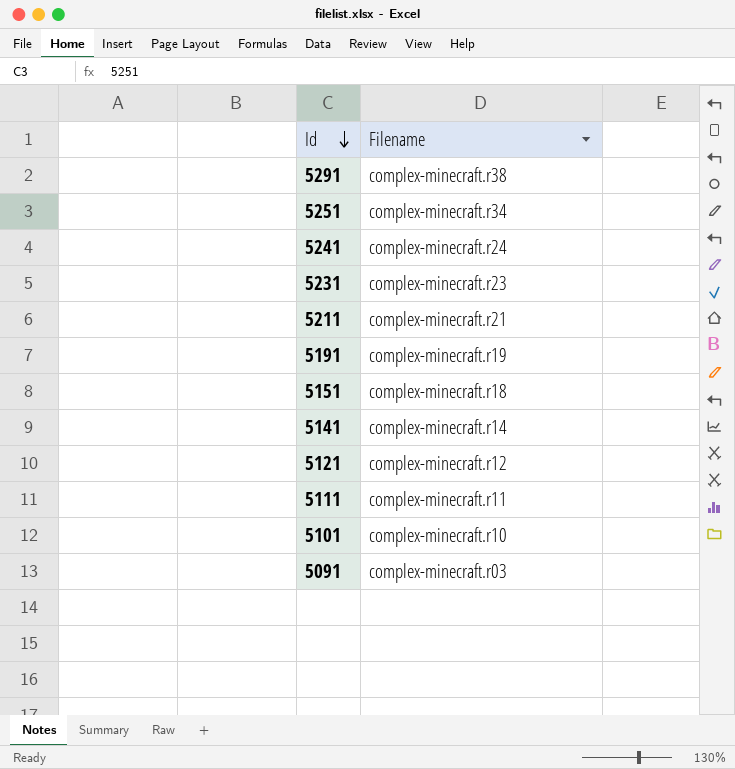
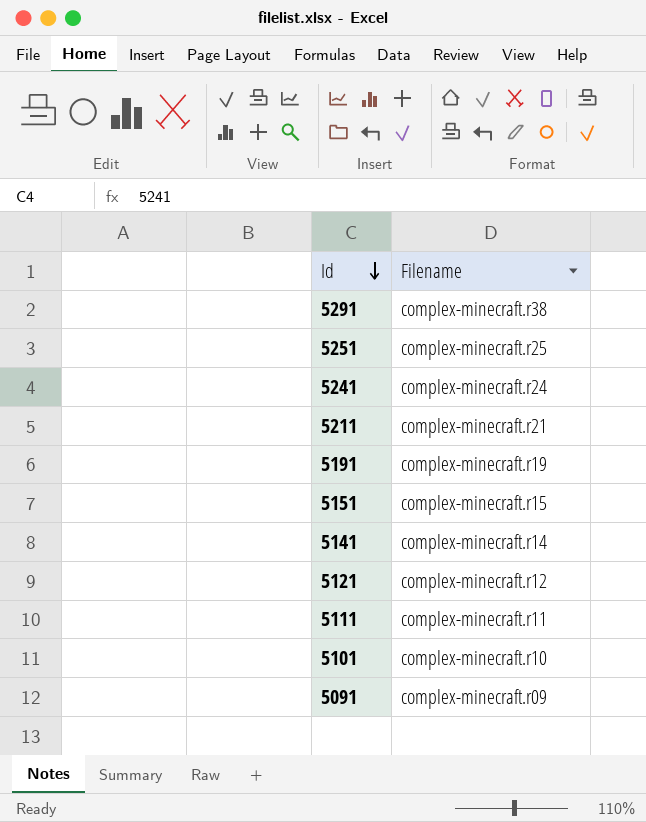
row 5231: complex-minecraft.r23 -> none
5251 | Filename: complex-minecraft.r34 -> complex-minecraft.r25
5151 | Filename: complex-minecraft.r18 -> complex-minecraft.r15
5091 | Filename: complex-minecraft.r03 -> complex-minecraft.r09

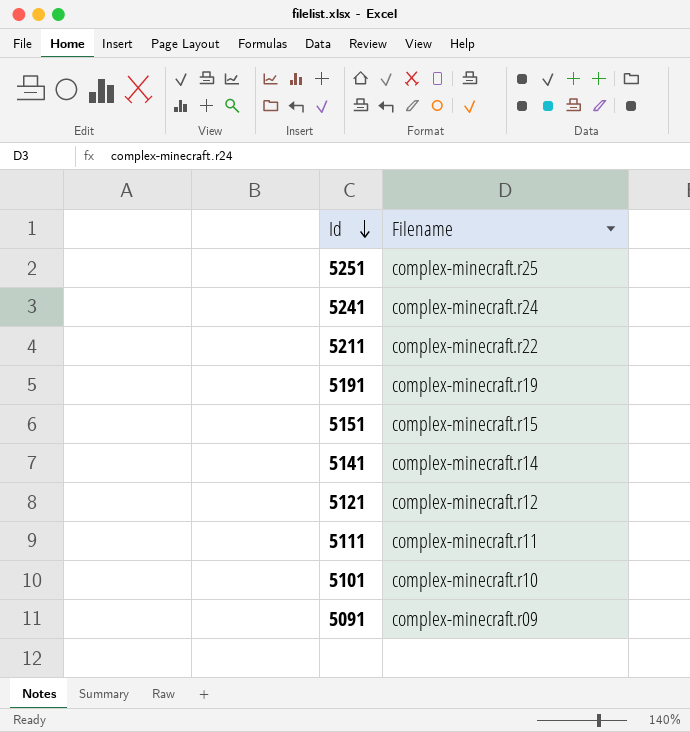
row 5291: complex-minecraft.r38 -> none
5211 | Filename: complex-minecraft.r21 -> complex-minecraft.r22

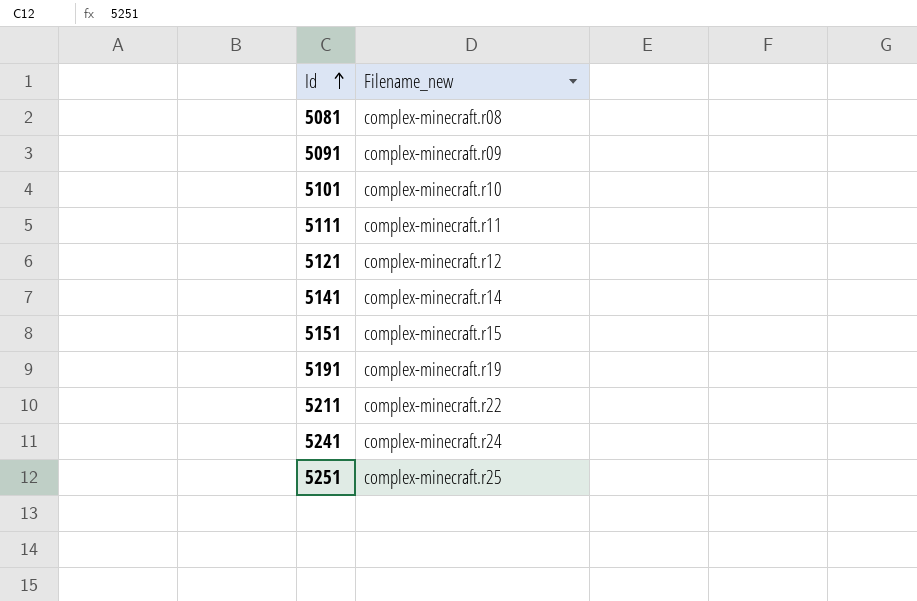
row order: Id descending -> Id ascending
column name: Filename -> Filename_new
row 5081: none -> complex-minecraft.r08

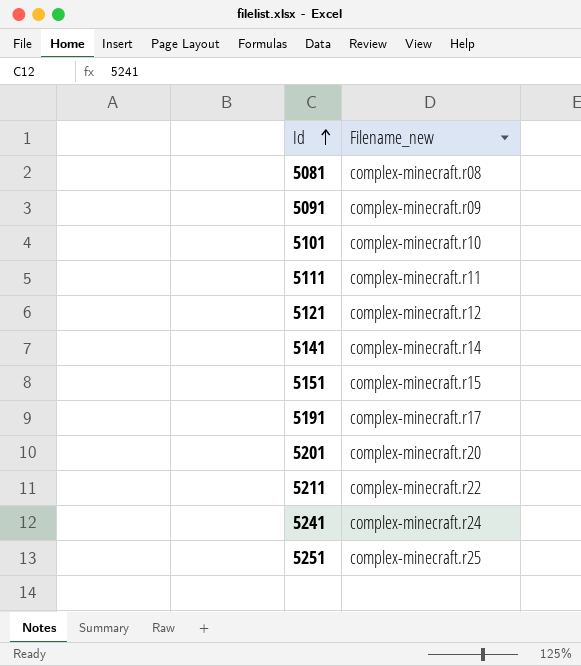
5191 | Filename_new: complex-minecraft.r19 -> complex-minecraft.r17
row 5201: none -> complex-minecraft.r20

